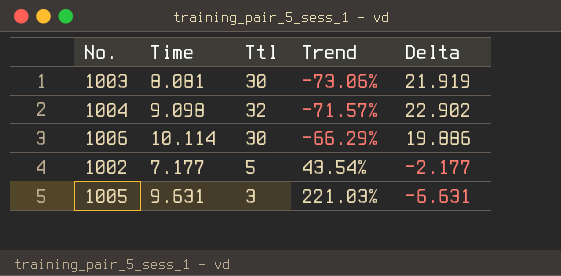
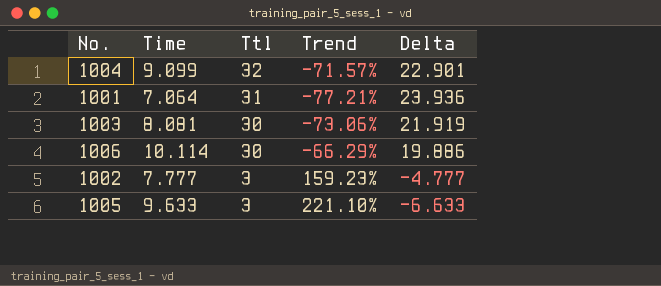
row order: Trend ascending -> Ttl descending
1004 | Time: 9.098 -> 9.099
1004 | Delta: 22.902 -> 22.901
row 1001: none -> 7.064 | 31 | -77.21% | 23.936
1002 | Time: 7.177 -> 7.777
1002 | Ttl: 5 -> 3
1002 | Trend: 43.54% -> 159.23%
1002 | Delta: -2.177 -> -4.777
1005 | Time: 9.631 -> 9.633
1005 | Trend: 221.03% -> 221.10%
1005 | Delta: -6.631 -> -6.633

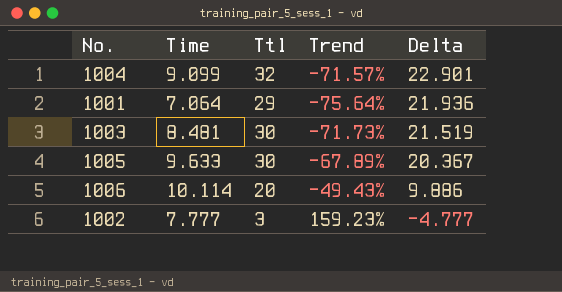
row order: Ttl descending -> Delta descending
1001 | Ttl: 31 -> 29
1001 | Trend: -77.21% -> -75.64%
1001 | Delta: 23.936 -> 21.936
1003 | Time: 8.081 -> 8.481
1003 | Trend: -73.06% -> -71.73%
1003 | Delta: 21.919 -> 21.519
1005 | Ttl: 3 -> 30
1005 | Trend: 221.10% -> -67.89%
1005 | Delta: -6.633 -> 20.367
1006 | Ttl: 30 -> 20
1006 | Trend: -66.29% -> -49.43%
1006 | Delta: 19.886 -> 9.886

